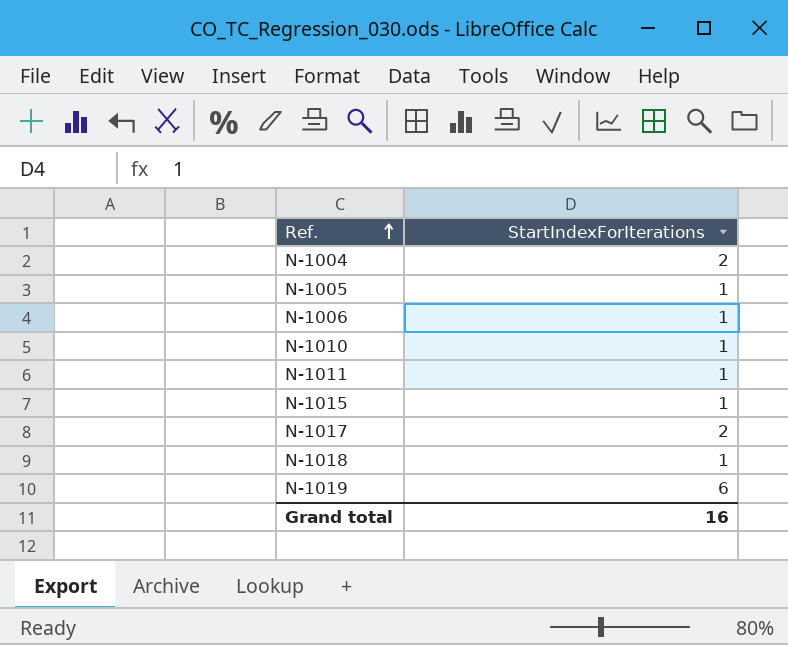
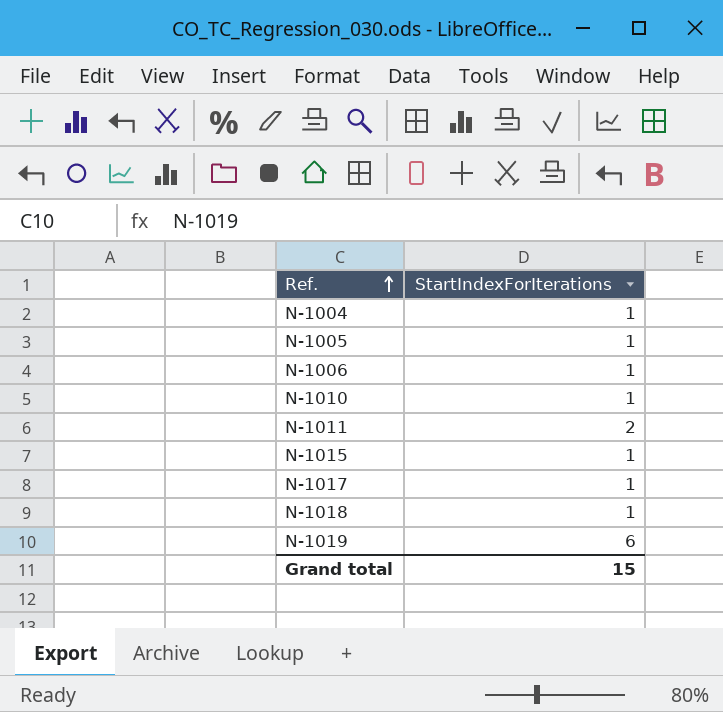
N-1004 | StartIndexForIterations: 2 -> 1
N-1011 | StartIndexForIterations: 1 -> 2
N-1017 | StartIndexForIterations: 2 -> 1
Grand total | StartIndexForIterations: 16 -> 15

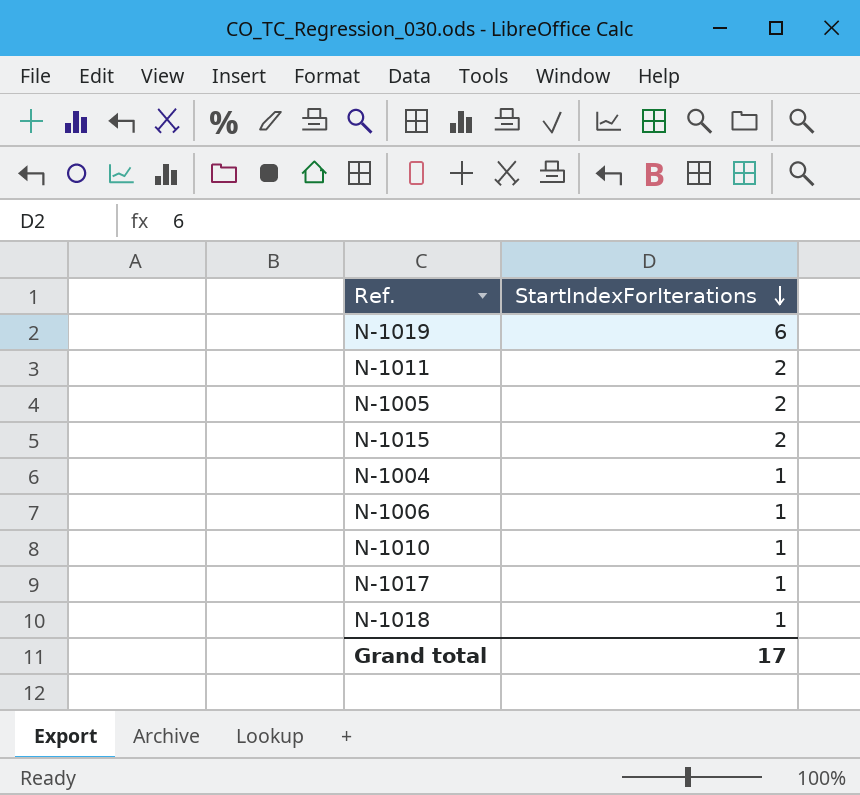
row order: Ref. ascending -> StartIndexForIterations descending
N-1005 | StartIndexForIterations: 1 -> 2
N-1015 | StartIndexForIterations: 1 -> 2
Grand total | StartIndexForIterations: 15 -> 17

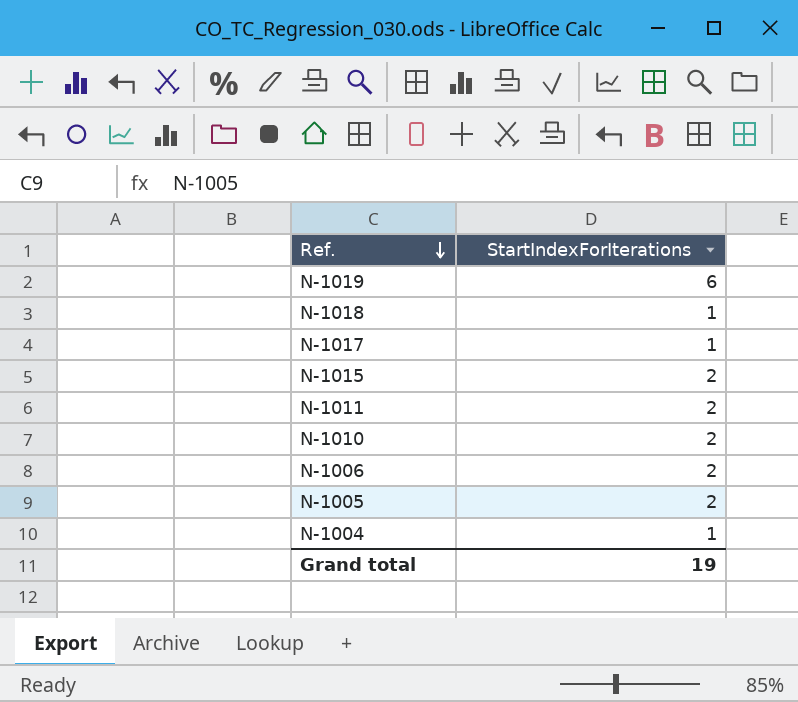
row order: StartIndexForIterations descending -> Ref. descending
N-1010 | StartIndexForIterations: 1 -> 2
N-1006 | StartIndexForIterations: 1 -> 2
Grand total | StartIndexForIterations: 17 -> 19

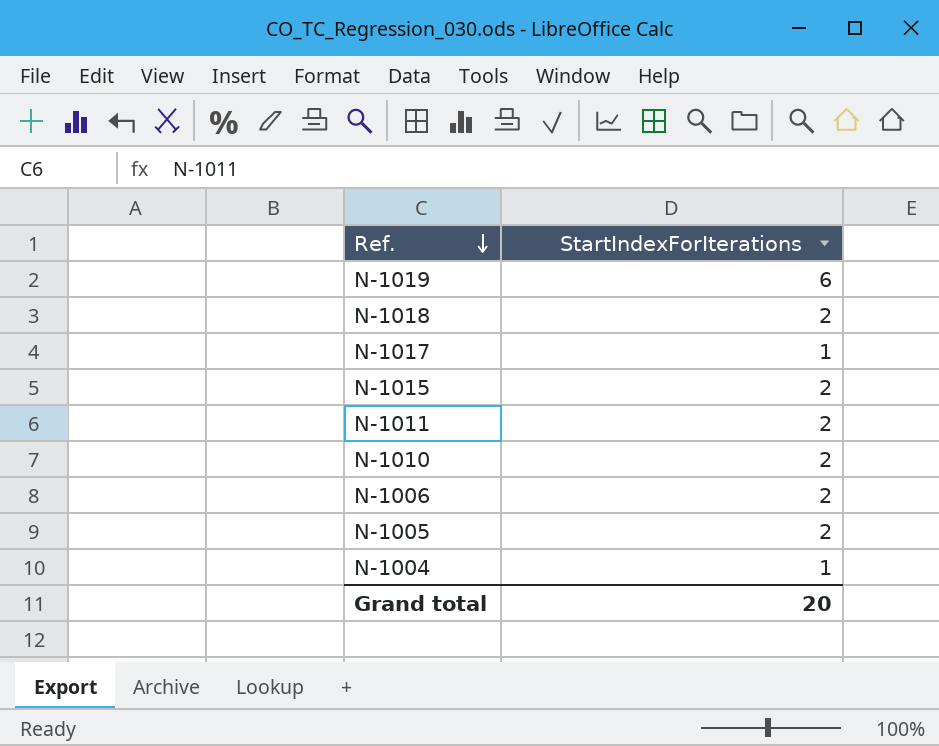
N-1018 | StartIndexForIterations: 1 -> 2
Grand total | StartIndexForIterations: 19 -> 20

